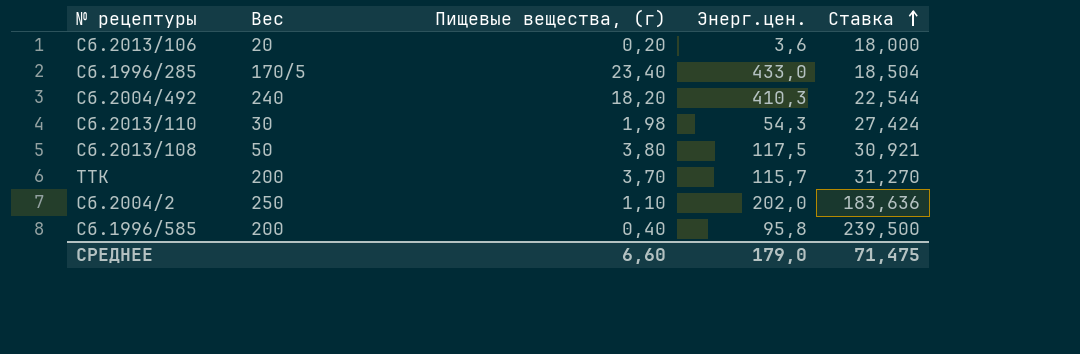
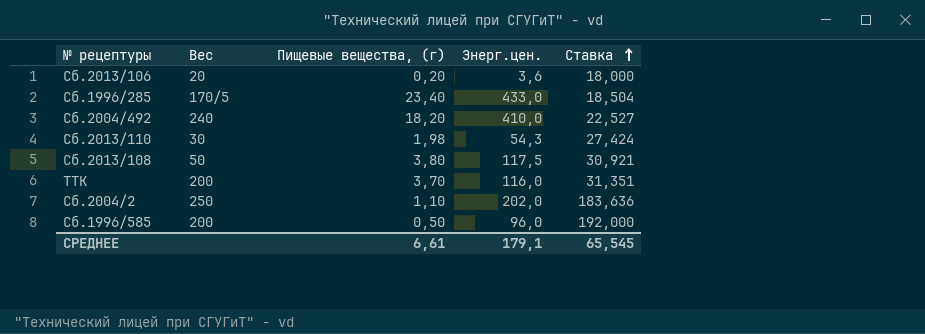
Сб.2004/492 | Энерг.цен.: 410,3 -> 410,0
Сб.2004/492 | Ставка: 22,544 -> 22,527
ТТК | Энерг.цен.: 115,7 -> 116,0
ТТК | Ставка: 31,270 -> 31,351
Сб.1996/585 | Пищевые вещества, (г): 0,40 -> 0,50
Сб.1996/585 | Энерг.цен.: 95,8 -> 96,0
Сб.1996/585 | Ставка: 239,500 -> 192,000
СРЕДНЕЕ | Пищевые вещества, (г): 6,60 -> 6,61
СРЕДНЕЕ | Энерг.цен.: 179,0 -> 179,1
СРЕДНЕЕ | Ставка: 71,475 -> 65,545

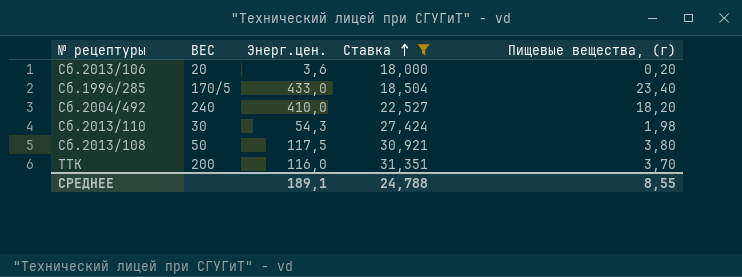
filter: none -> Ставка <= 31,351
column name: Вес -> ВЕС
column Пищевые вещества, (г) | position: 3 -> 5
СРЕДНЕЕ | Энерг.цен.: 179,1 -> 189,1
СРЕДНЕЕ | Ставка: 65,545 -> 24,788
СРЕДНЕЕ | Пищевые вещества, (г): 6,61 -> 8,55

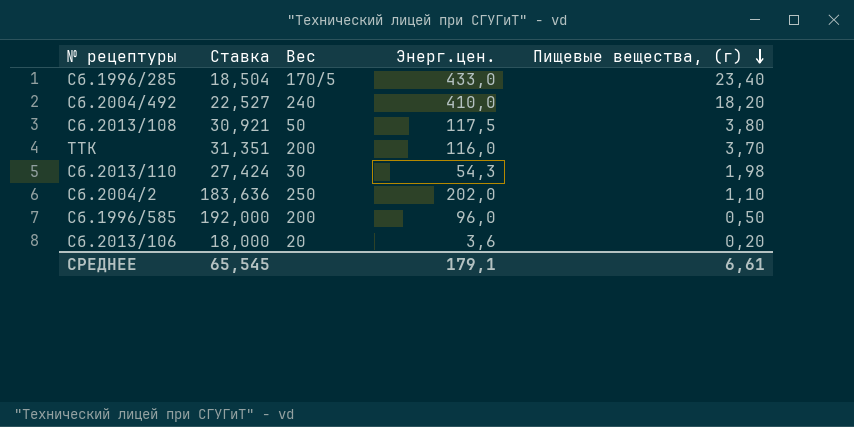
filter: Ставка <= 31,351 -> none
row order: Ставка ascending -> Пищевые вещества, (г) descending
column Ставка | position: 4 -> 2
column name: ВЕС -> Вес
СРЕДНЕЕ | Ставка: 24,788 -> 65,545
СРЕДНЕЕ | Энерг.цен.: 189,1 -> 179,1
СРЕДНЕЕ | Пищевые вещества, (г): 8,55 -> 6,61

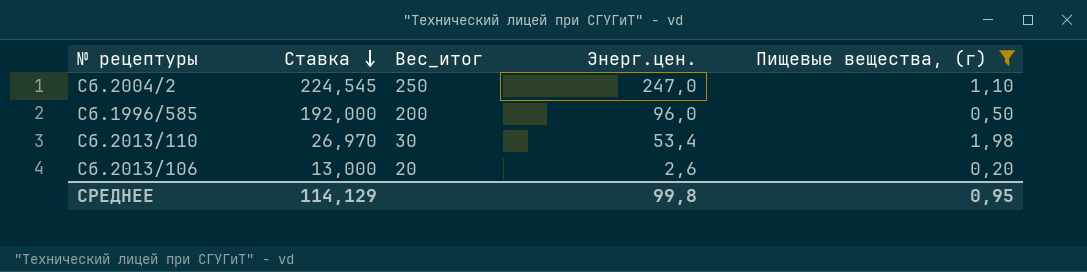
filter: none -> Пищевые вещества, (г) <= 1,98
row order: Пищевые вещества, (г) descending -> Ставка descending
column name: Вес -> Вес_итог
Сб.2004/2 | Ставка: 183,636 -> 224,545
Сб.2004/2 | Энерг.цен.: 202,0 -> 247,0
Сб.2013/110 | Ставка: 27,424 -> 26,970
Сб.2013/110 | Энерг.цен.: 54,3 -> 53,4
Сб.2013/106 | Ставка: 18,000 -> 13,000
Сб.2013/106 | Энерг.цен.: 3,6 -> 2,6
СРЕДНЕЕ | Ставка: 65,545 -> 114,129
СРЕДНЕЕ | Энерг.цен.: 179,1 -> 99,8
СРЕДНЕЕ | Пищевые вещества, (г): 6,61 -> 0,95

